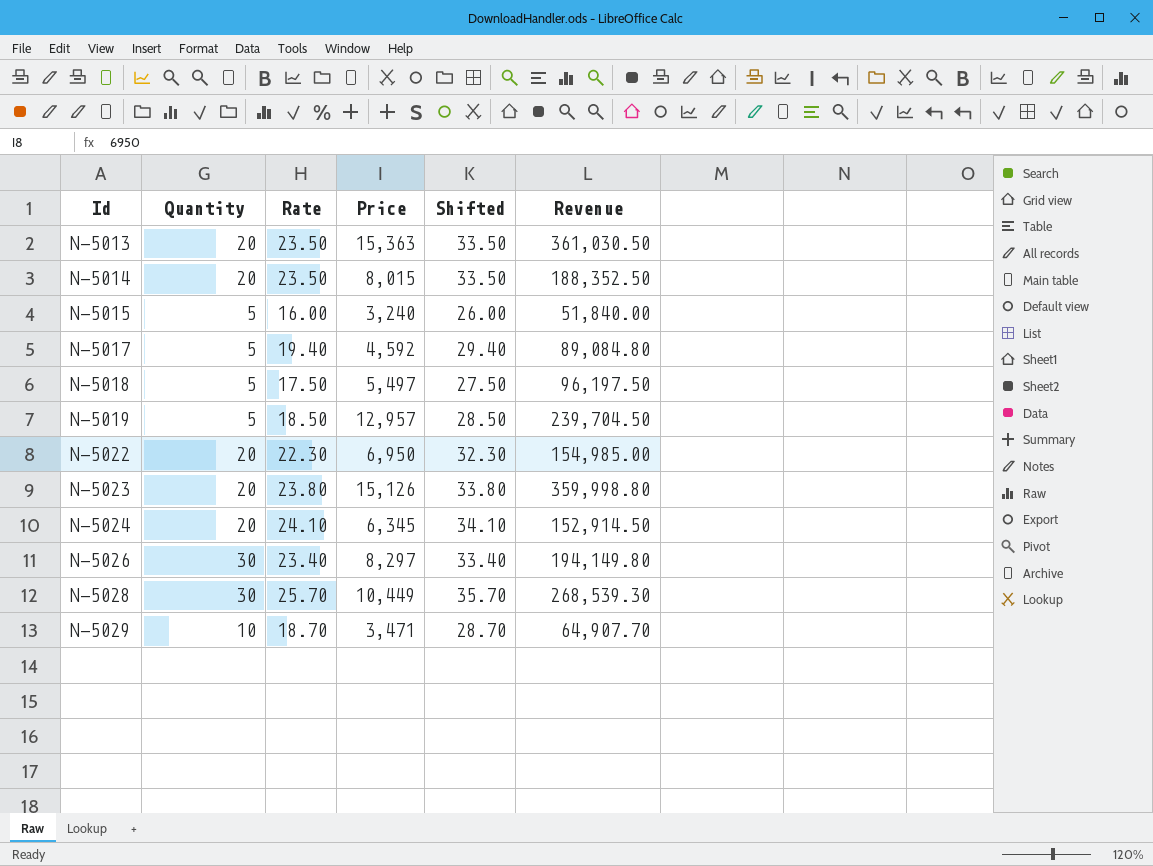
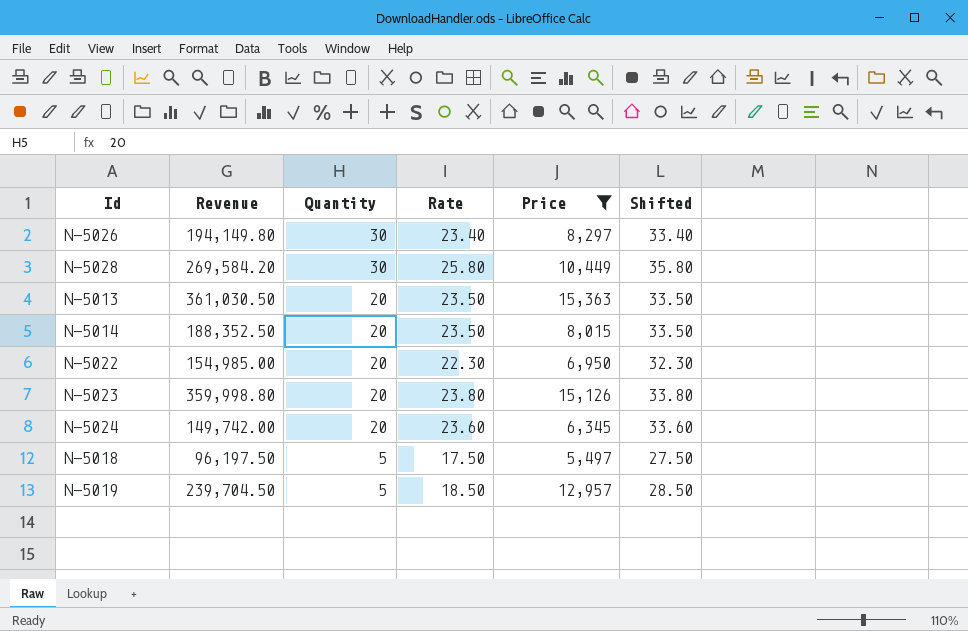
filter: none -> Price >= 5,497
row order: Id ascending -> Quantity descending
column Revenue | position: 6 -> 2
N-5028 | Revenue: 268,539.30 -> 269,584.20
N-5028 | Rate: 25.70 -> 25.80
N-5028 | Shifted: 35.70 -> 35.80
N-5024 | Revenue: 152,914.50 -> 149,742.00
N-5024 | Rate: 24.10 -> 23.60
N-5024 | Shifted: 34.10 -> 33.60

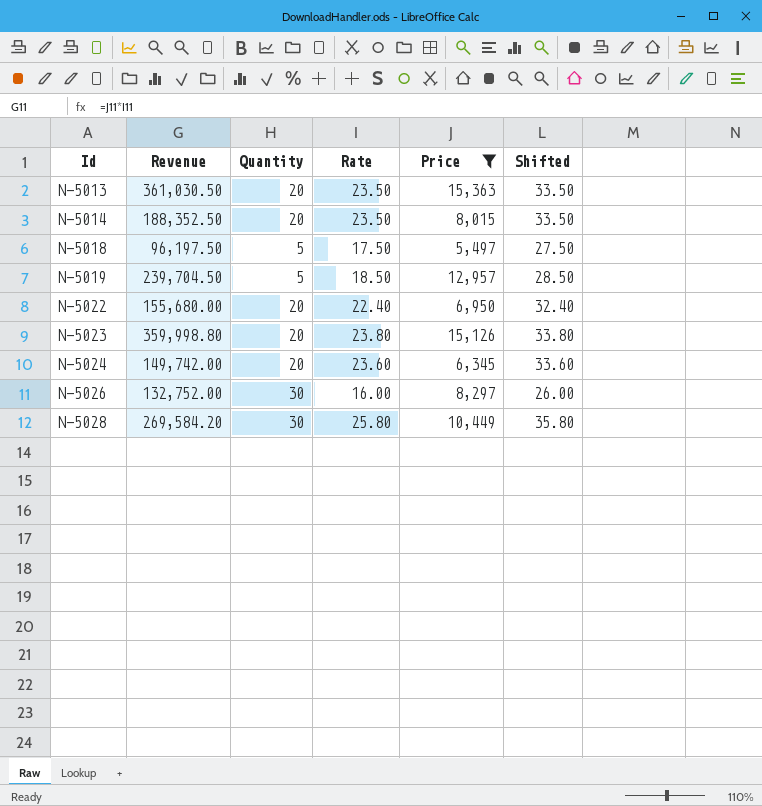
row order: Quantity descending -> Id ascending
N-5022 | Revenue: 154,985.00 -> 155,680.00
N-5022 | Rate: 22.30 -> 22.40
N-5022 | Shifted: 32.30 -> 32.40
N-5026 | Revenue: 194,149.80 -> 132,752.00
N-5026 | Rate: 23.40 -> 16.00
N-5026 | Shifted: 33.40 -> 26.00

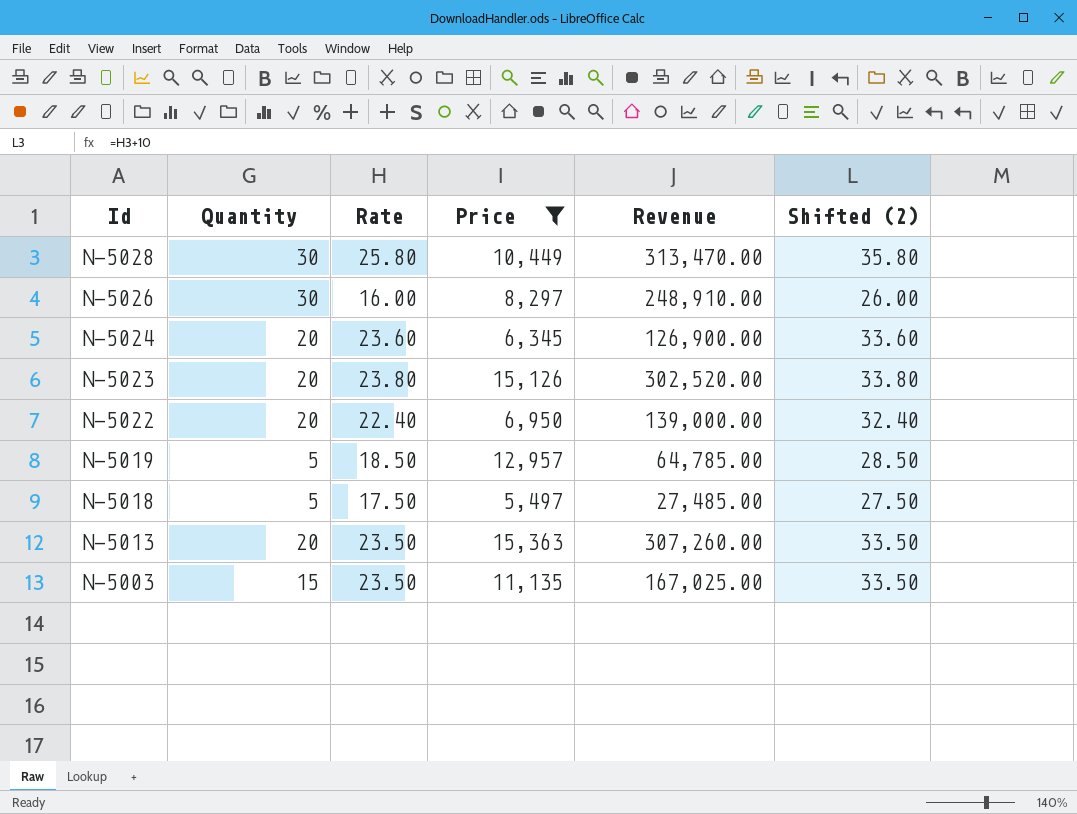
row order: Id ascending -> Id descending
column Revenue | formula: [Rate] * [Price] -> [Quantity] * [Price]
column Revenue | position: 2 -> 5
column name: Shifted -> Shifted (2)
row N-5014: 188,352.50 | 20 | 23.50 | 8,015 | 33.50 -> none
row N-5003: none -> 15 | 23.50 | 11,135 | 167,025.00 | 33.50

